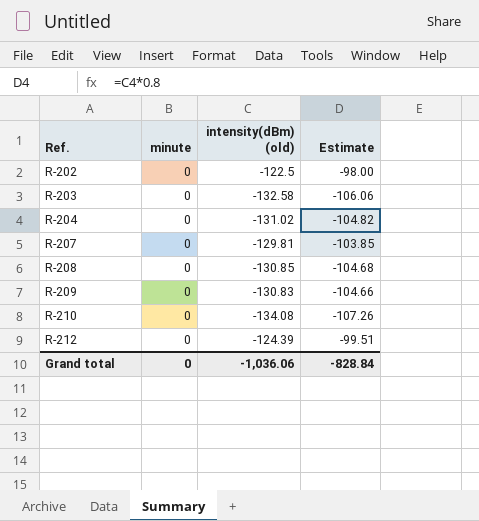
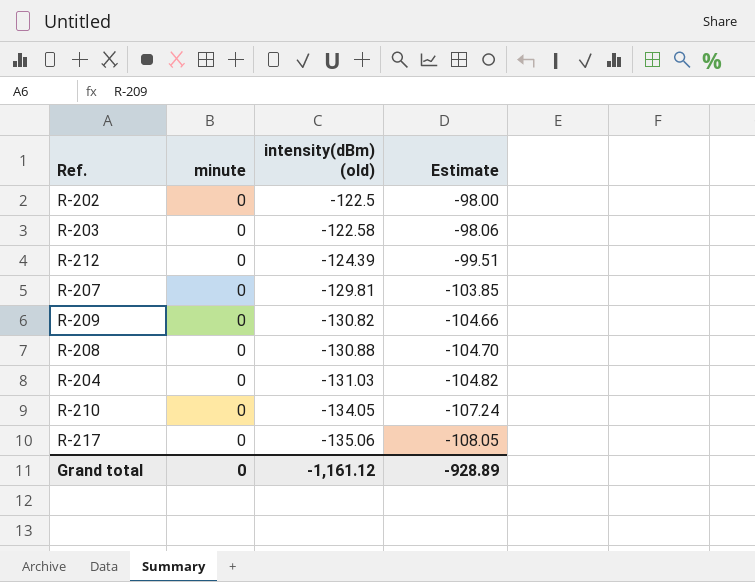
row order: Ref. ascending -> intensity(dBm) (old) descending
R-203 | intensity(dBm) (old): -132.58 -> -122.58
R-203 | Estimate: -106.06 -> -98.06
R-209 | intensity(dBm) (old): -130.83 -> -130.82
R-208 | intensity(dBm) (old): -130.85 -> -130.88
R-208 | Estimate: -104.68 -> -104.70
R-204 | intensity(dBm) (old): -131.02 -> -131.03
R-210 | intensity(dBm) (old): -134.08 -> -134.05
R-210 | Estimate: -107.26 -> -107.24
row R-217: none -> 0 | -135.06 | -108.05
Grand total | intensity(dBm) (old): -1,036.06 -> -1,161.12
Grand total | Estimate: -828.84 -> -928.89

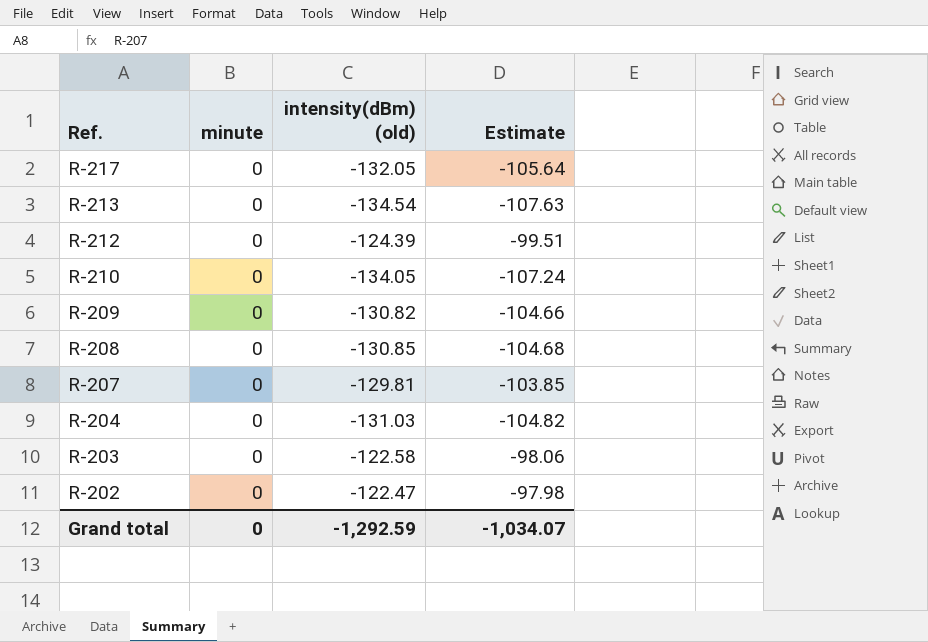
row order: intensity(dBm) (old) descending -> Ref. descending
R-217 | intensity(dBm) (old): -135.06 -> -132.05
R-217 | Estimate: -108.05 -> -105.64
row R-213: none -> 0 | -134.54 | -107.63
R-208 | intensity(dBm) (old): -130.88 -> -130.85
R-208 | Estimate: -104.70 -> -104.68
R-202 | intensity(dBm) (old): -122.5 -> -122.47
R-202 | Estimate: -98.00 -> -97.98
Grand total | intensity(dBm) (old): -1,161.12 -> -1,292.59
Grand total | Estimate: -928.89 -> -1,034.07

